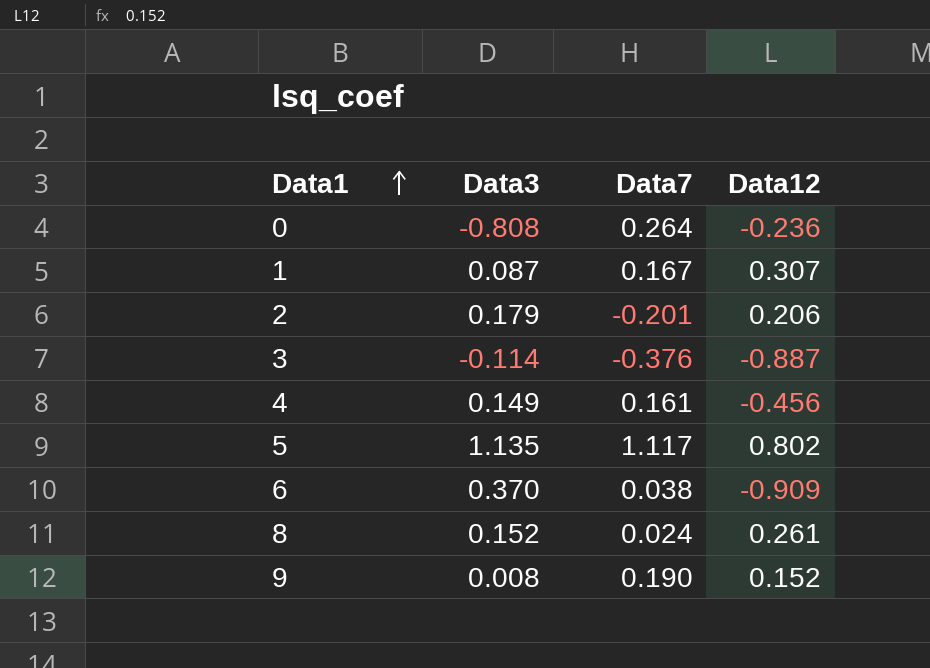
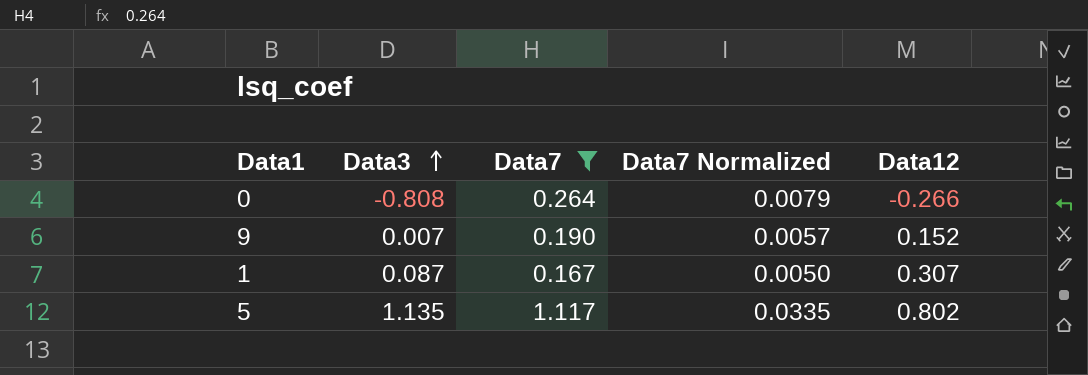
filter: none -> Data7 >= 0.167
row order: Data1 ascending -> Data3 ascending
column Data7 Normalized | formula: none -> [Data7] * 0.03
0 | Data12: -0.236 -> -0.266
9 | Data3: 0.008 -> 0.007

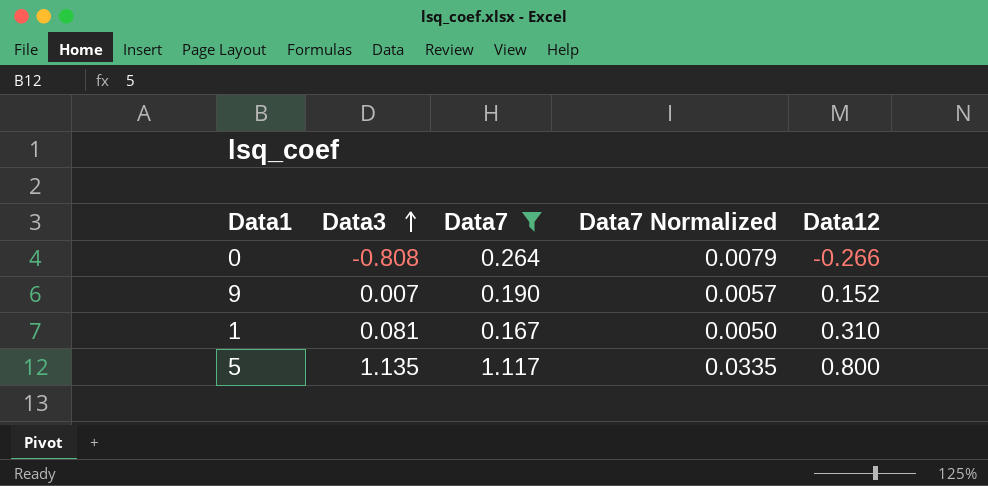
1 | Data3: 0.087 -> 0.081
1 | Data12: 0.307 -> 0.310
5 | Data12: 0.802 -> 0.800

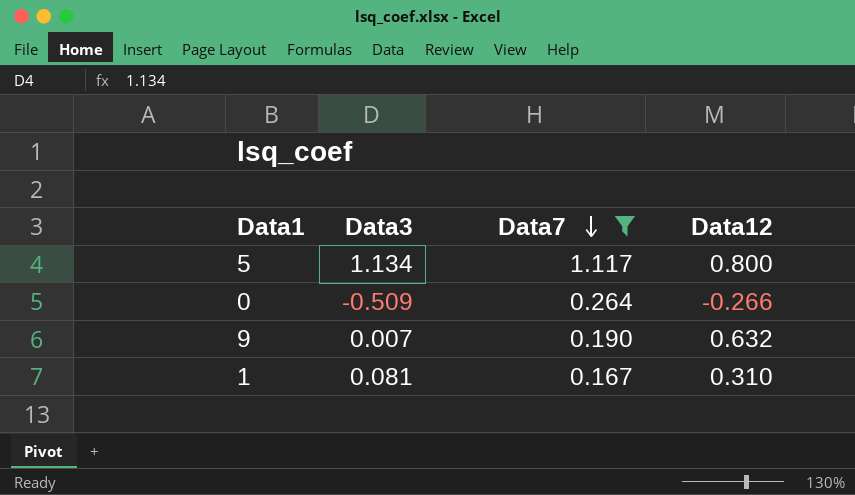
row order: Data3 ascending -> Data7 descending
column Data7 Normalized | formula: [Data7] * 0.03 -> none
5 | Data3: 1.135 -> 1.134
0 | Data3: -0.808 -> -0.509
9 | Data12: 0.152 -> 0.632

